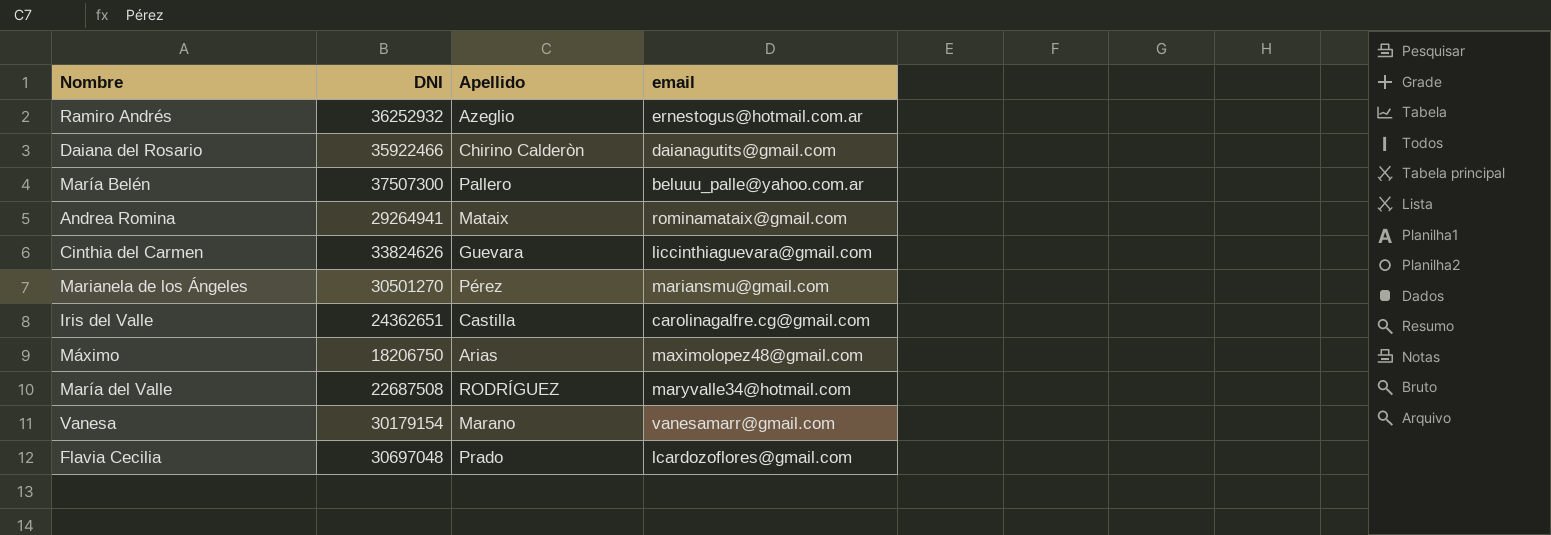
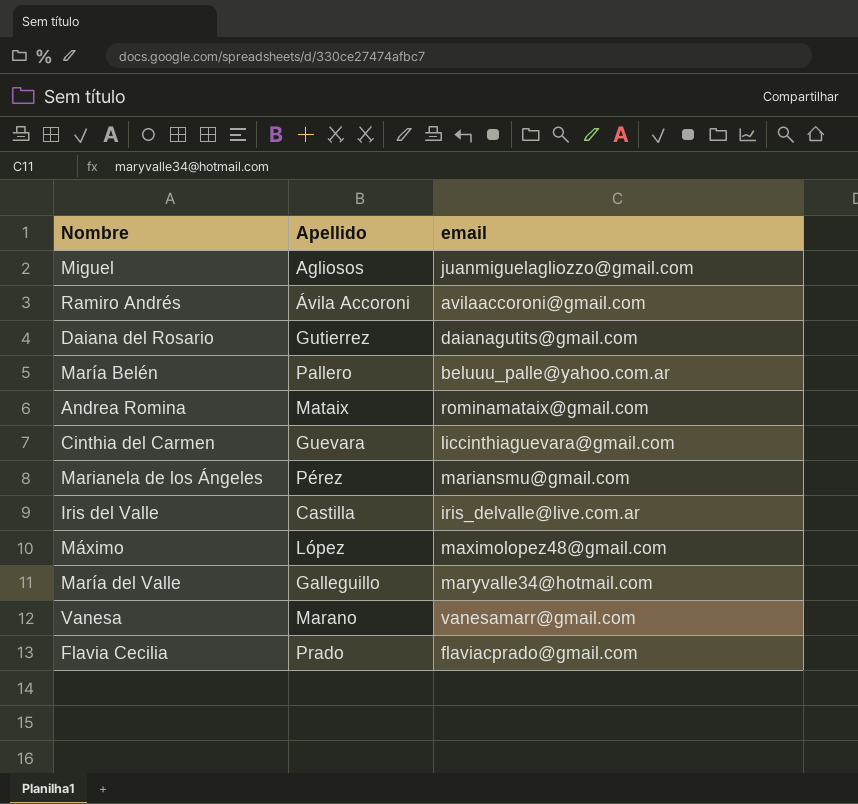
column DNI | position: 2 -> none
row Miguel: none -> Agliosos | juanmiguelagliozzo@gmail.com
Ramiro Andrés | Apellido: Azeglio -> Ávila Accoroni
Ramiro Andrés | email: ernestogus@hotmail.com.ar -> avilaaccoroni@gmail.com
Daiana del Rosario | Apellido: Chirino Calderòn -> Gutierrez
Iris del Valle | email: carolinagalfre.cg@gmail.com -> iris_delvalle@live.com.ar
Máximo | Apellido: Arias -> López
María del Valle | Apellido: RODRÍGUEZ -> Galleguillo
Flavia Cecilia | email: lcardozoflores@gmail.com -> flaviacprado@gmail.com

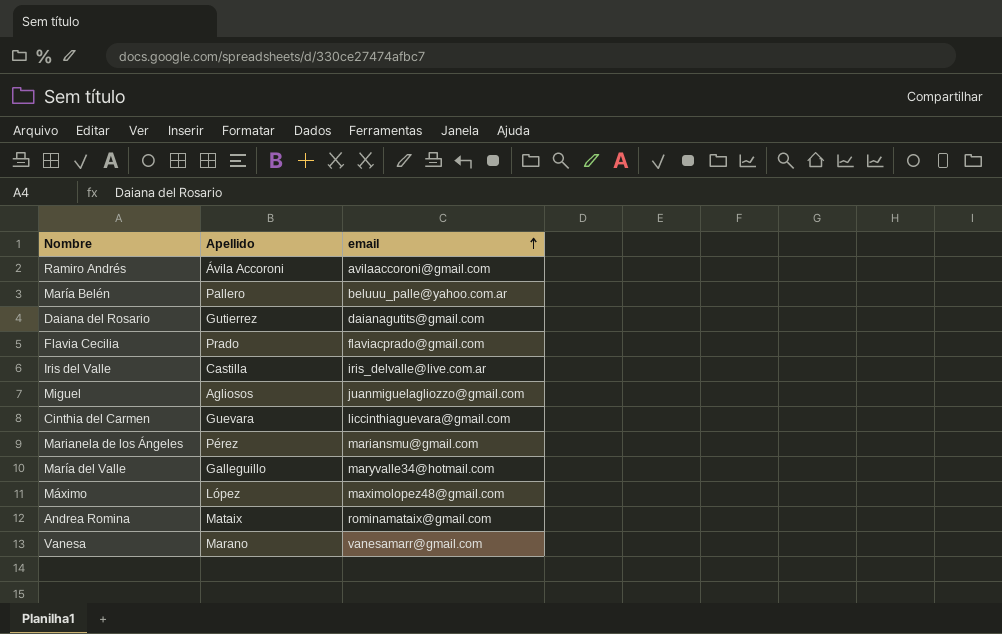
row order: none -> email ascending

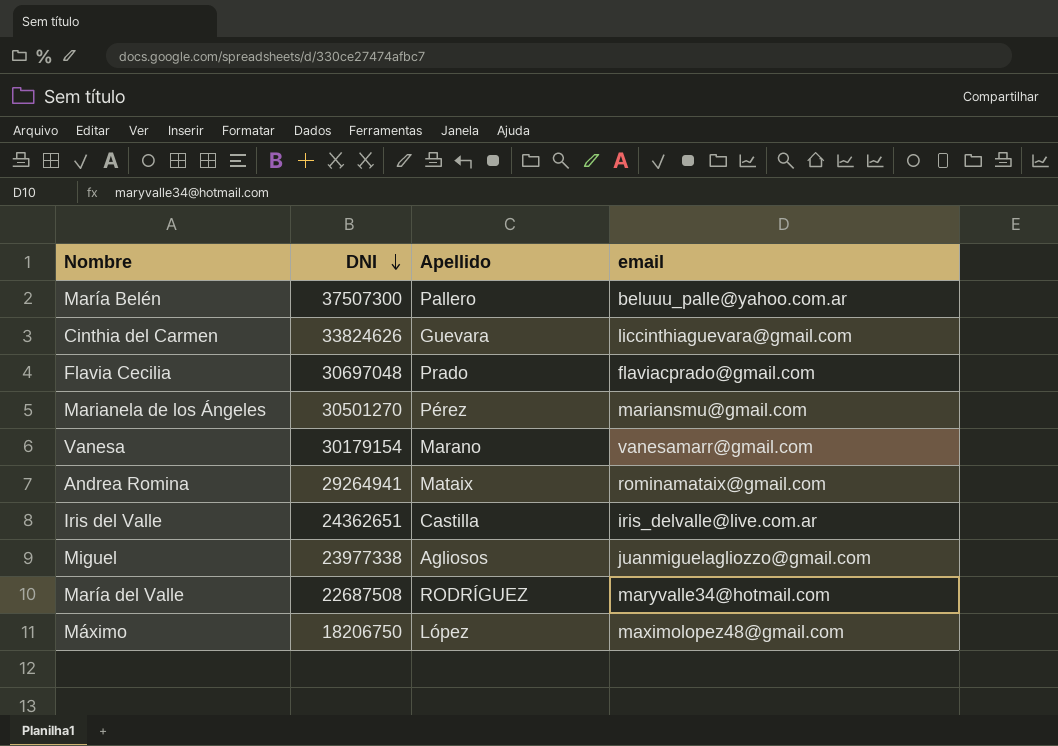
row order: email ascending -> DNI descending
column DNI | position: none -> 2
row Ramiro Andrés: Ávila Accoroni | avilaaccoroni@gmail.com -> none
row Daiana del Rosario: Gutierrez | daianagutits@gmail.com -> none
María del Valle | Apellido: Galleguillo -> RODRÍGUEZ

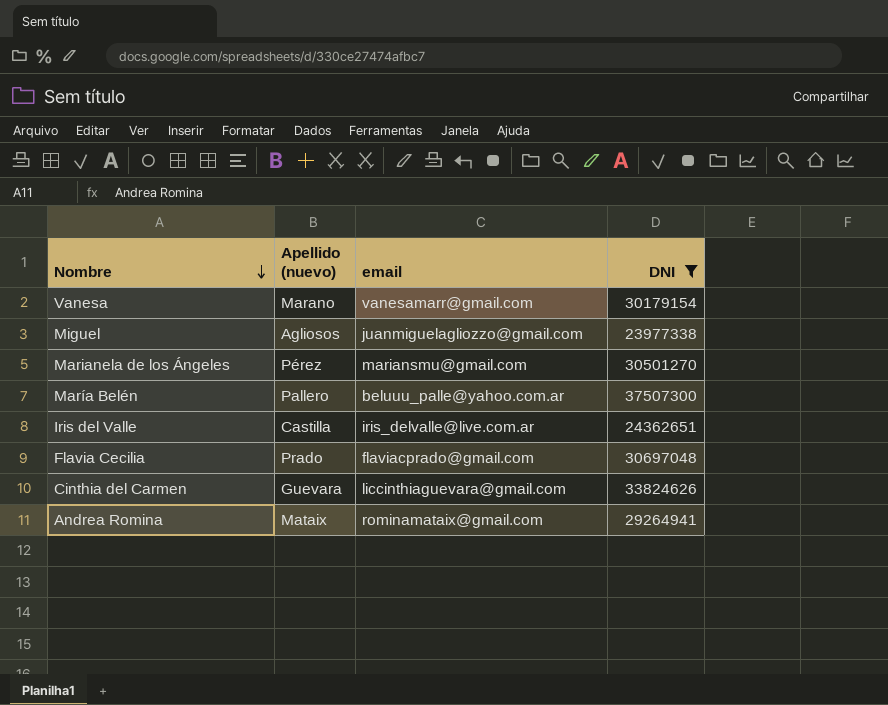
filter: none -> DNI >= 23977338
row order: DNI descending -> Nombre descending
column name: Apellido -> Apellido (nuevo)
column DNI | position: 2 -> 4

